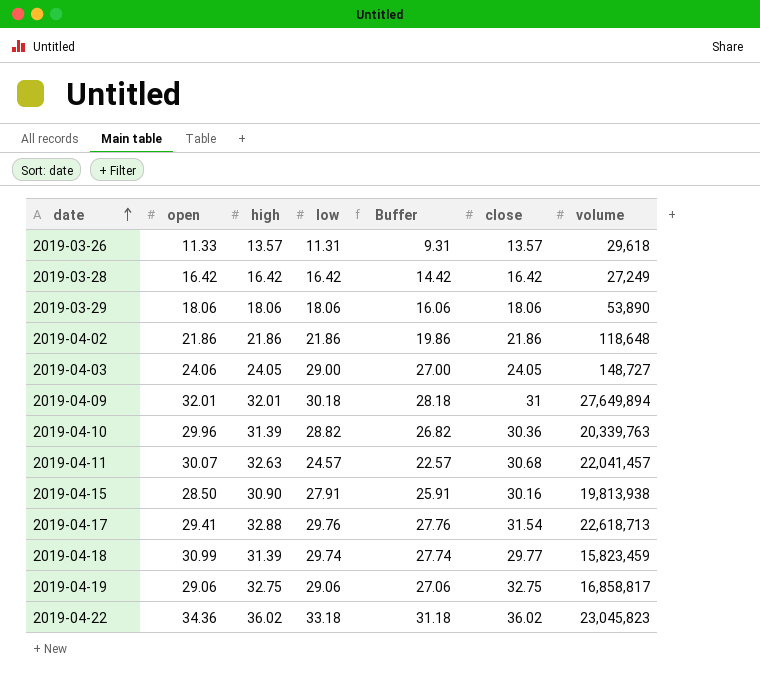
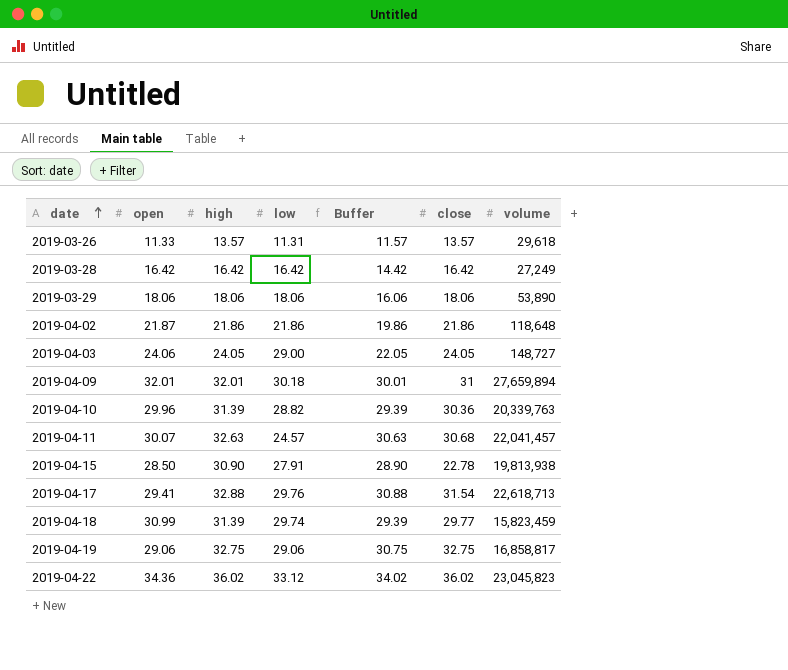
column Buffer | formula: [low] - 2 -> [high] - 2
2019-04-02 | open: 21.86 -> 21.87
2019-04-09 | volume: 27,649,894 -> 27,659,894
2019-04-15 | close: 30.16 -> 22.78
2019-04-22 | low: 33.18 -> 33.12

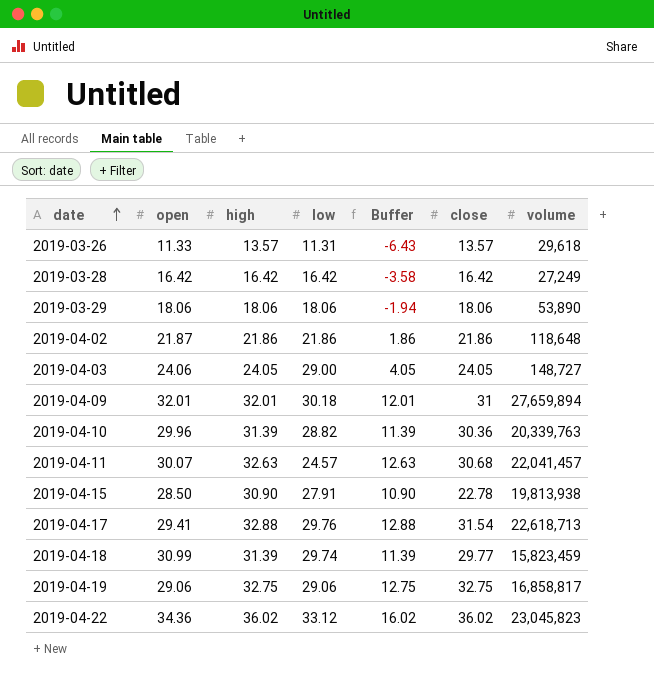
column Buffer | formula: [high] - 2 -> [high] - 20

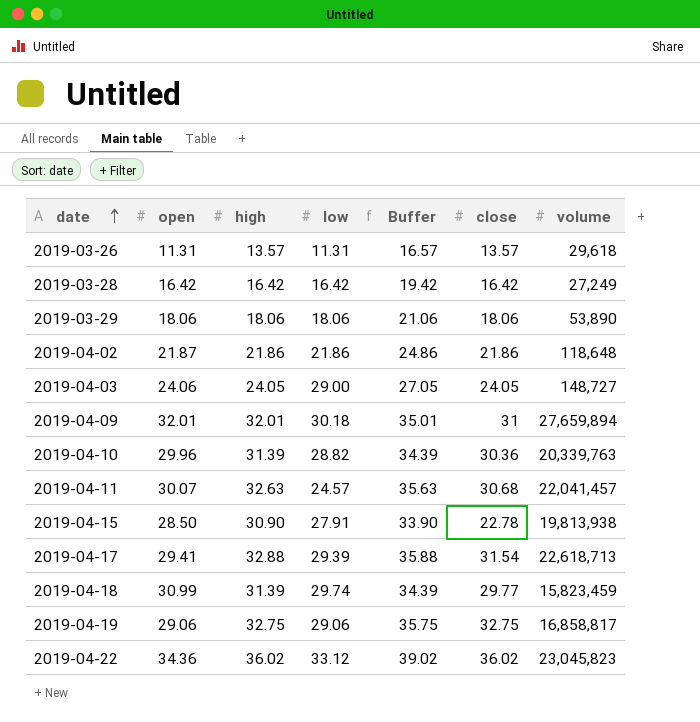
column Buffer | formula: [high] - 20 -> [high] + 3
2019-03-26 | open: 11.33 -> 11.31
2019-04-17 | low: 29.76 -> 29.39

